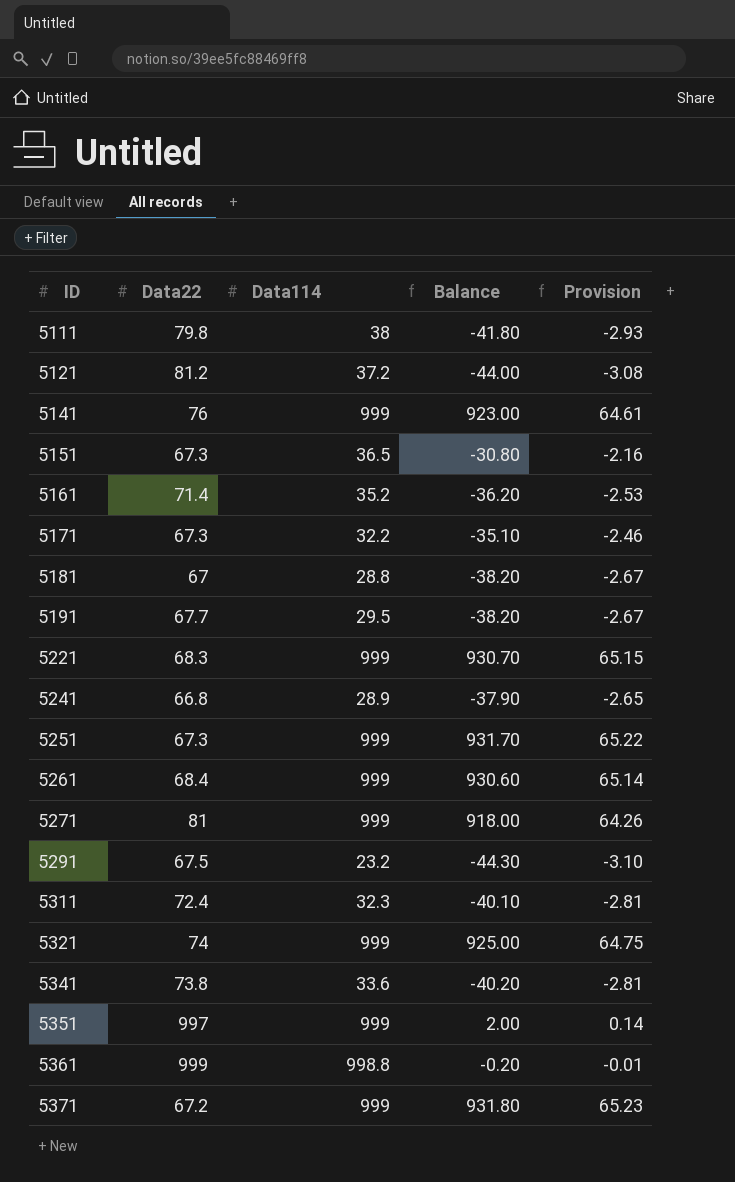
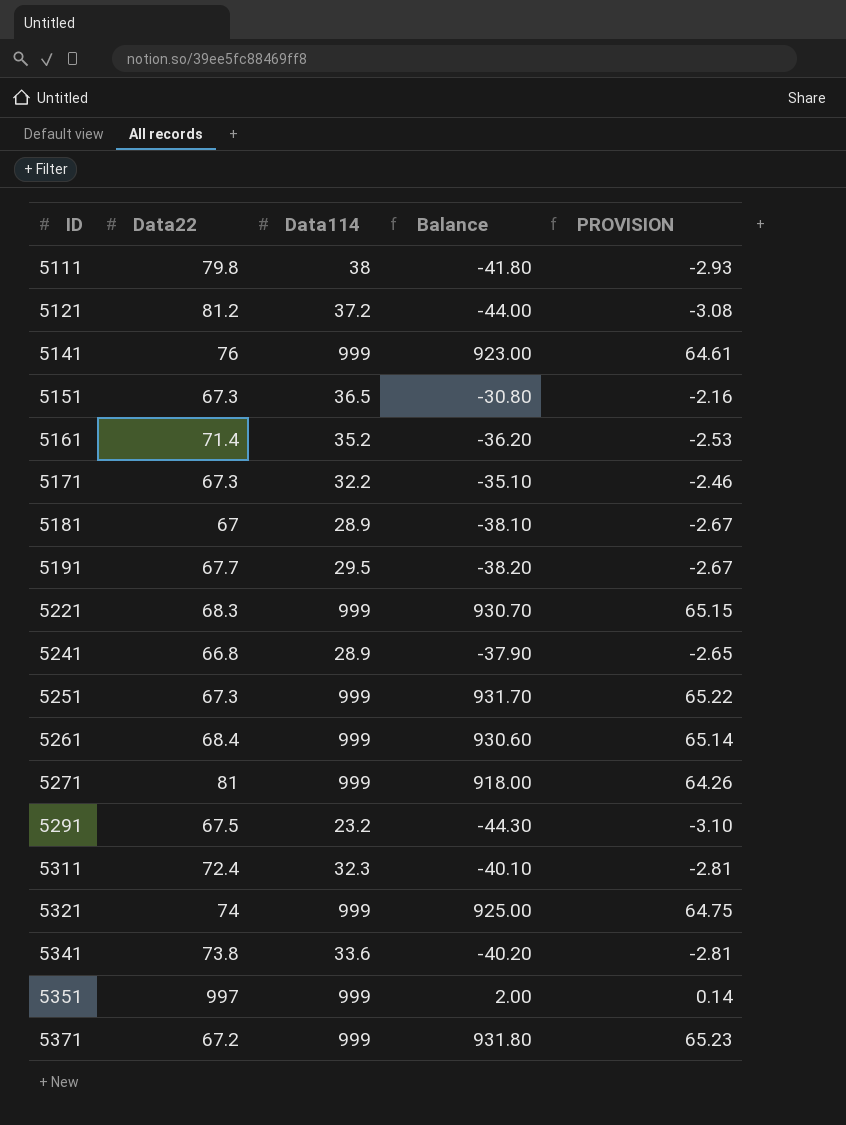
column name: Provision -> PROVISION
row 5361: 999 | 998.8 | -0.20 | -0.01 -> none
5181 | Data114: 28.8 -> 28.9
5181 | Balance: -38.20 -> -38.10

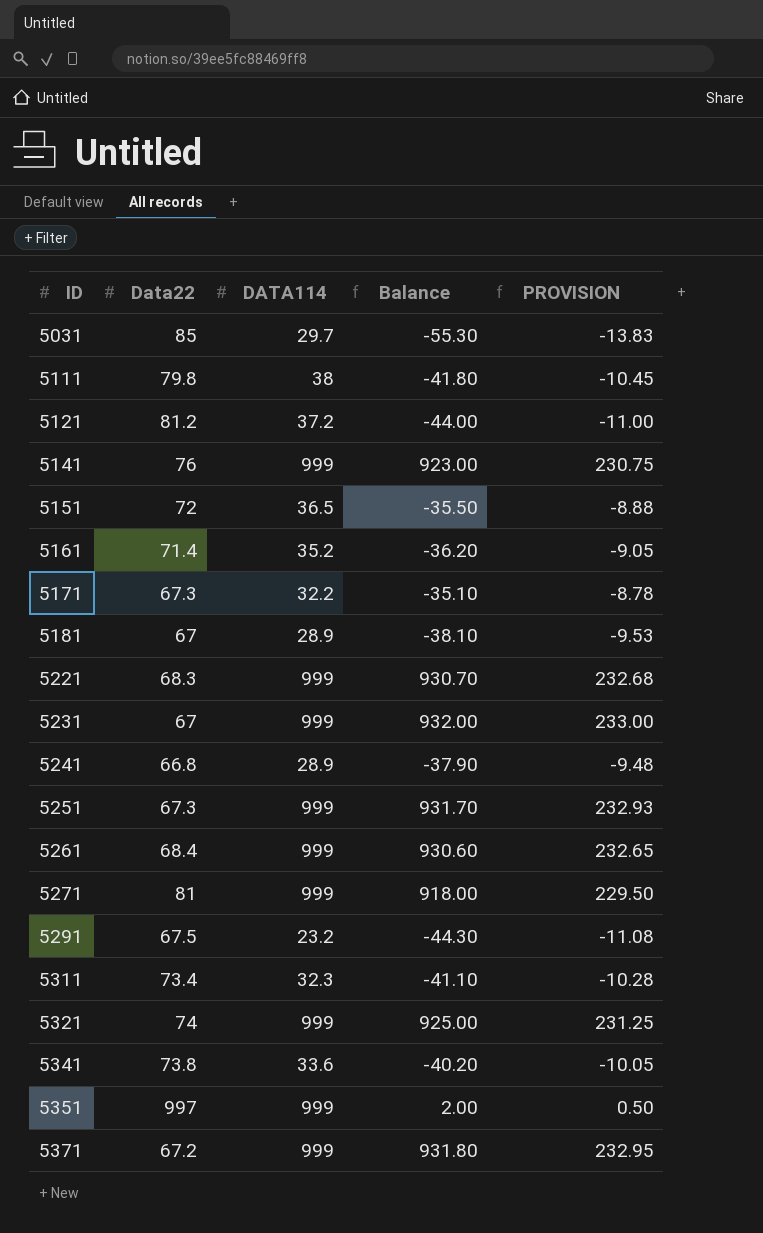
column name: Data114 -> DATA114
column PROVISION | formula: [Balance] * 0.07 -> [Balance] * 0.25
row 5191: 67.7 | 29.5 | -38.20 | -2.67 -> none
row 5031: none -> 85 | 29.7 | -55.30 | -13.83
5151 | Data22: 67.3 -> 72
5151 | Balance: -30.80 -> -35.50
row 5231: none -> 67 | 999 | 932.00 | 233.00
5311 | Data22: 72.4 -> 73.4
5311 | Balance: -40.10 -> -41.10

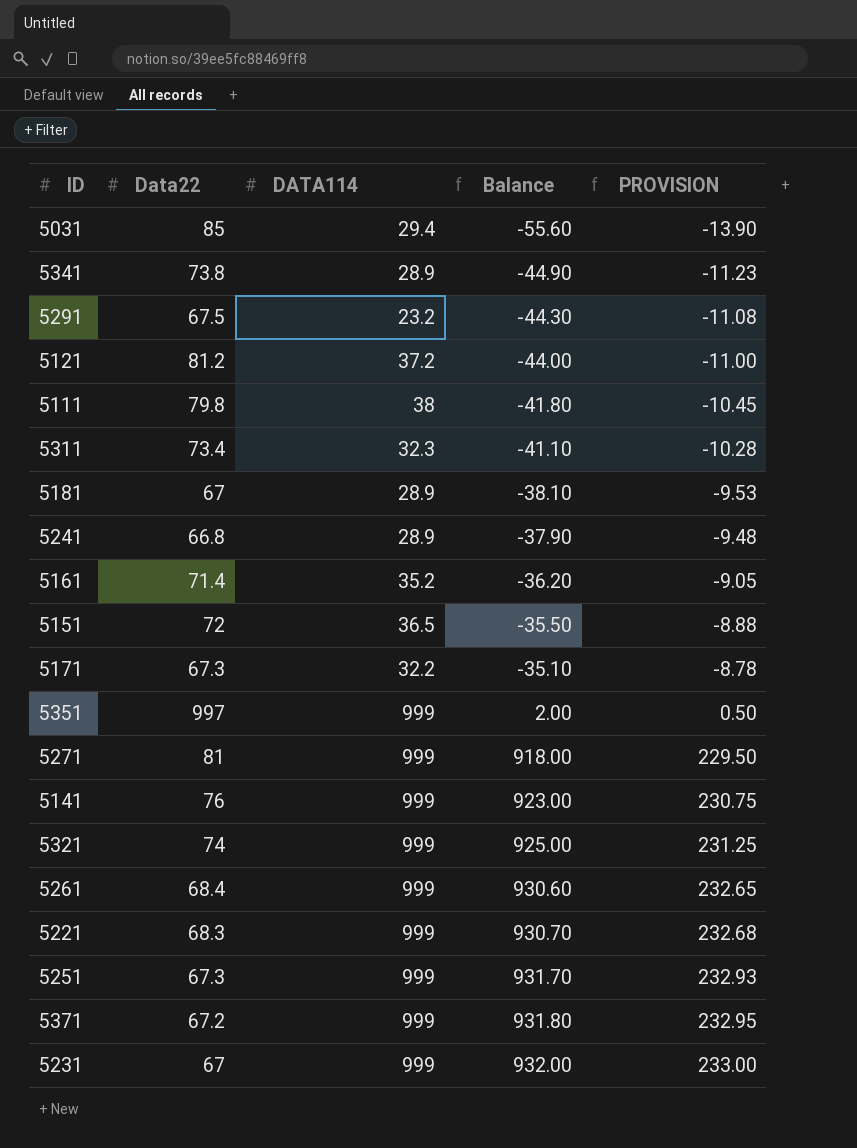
row order: ID ascending -> Balance ascending
5031 | DATA114: 29.7 -> 29.4
5031 | Balance: -55.30 -> -55.60
5031 | PROVISION: -13.83 -> -13.90
5341 | DATA114: 33.6 -> 28.9
5341 | Balance: -40.20 -> -44.90
5341 | PROVISION: -10.05 -> -11.23

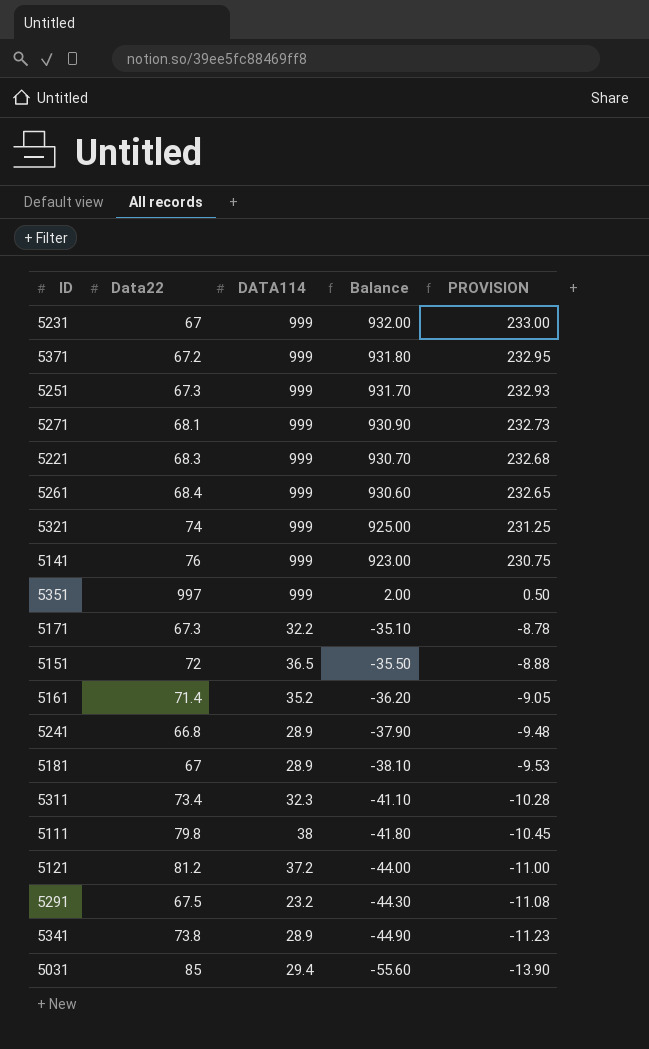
row order: Balance ascending -> Balance descending
5271 | Data22: 81 -> 68.1
5271 | Balance: 918.00 -> 930.90
5271 | PROVISION: 229.50 -> 232.73

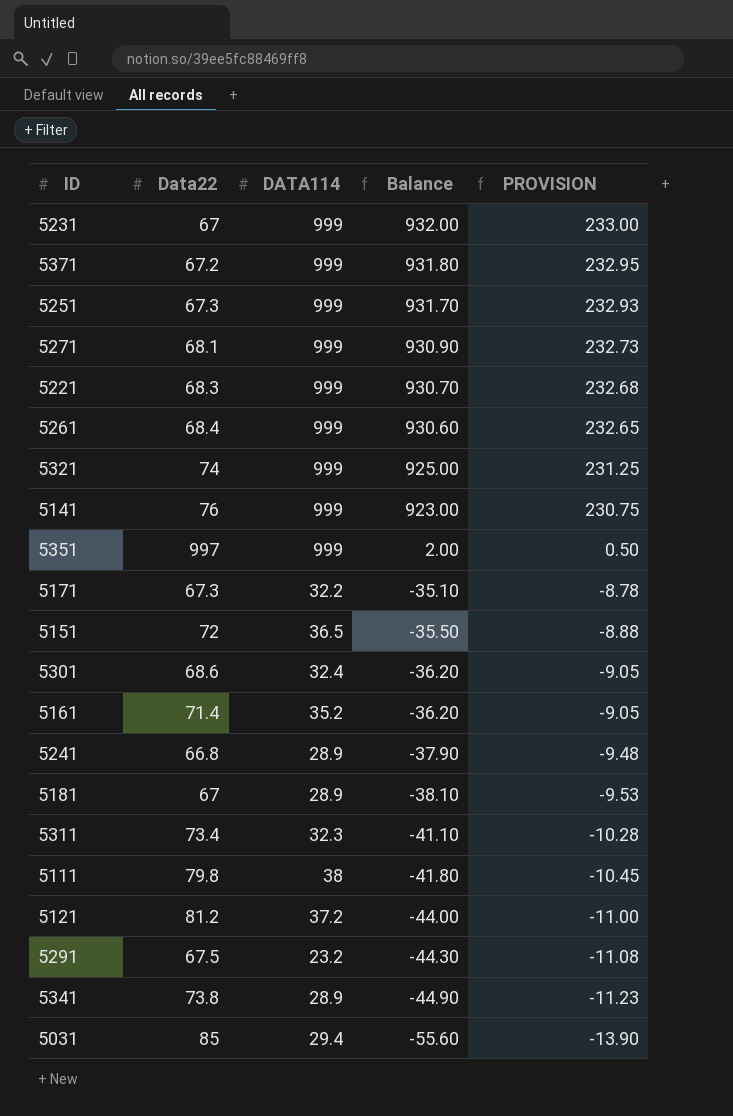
row 5301: none -> 68.6 | 32.4 | -36.20 | -9.05

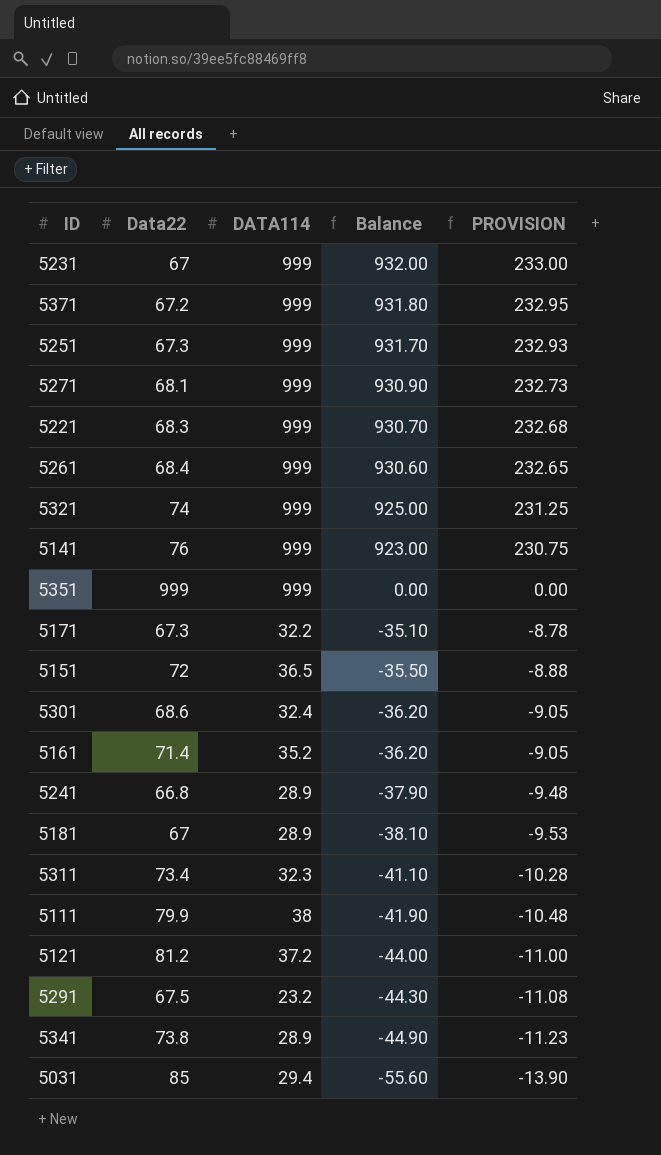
5351 | Data22: 997 -> 999
5351 | Balance: 2.00 -> 0.00
5351 | PROVISION: 0.50 -> 0.00
5111 | Data22: 79.8 -> 79.9
5111 | Balance: -41.80 -> -41.90
5111 | PROVISION: -10.45 -> -10.48

